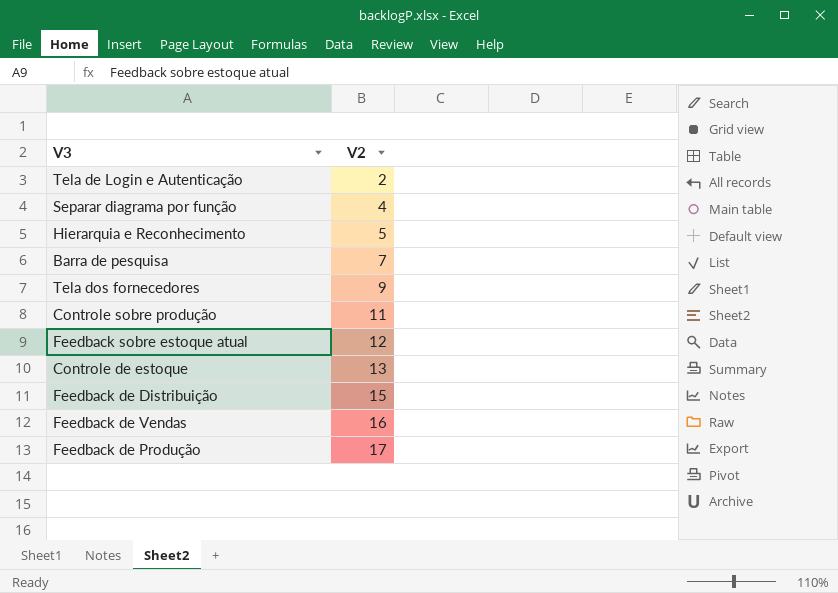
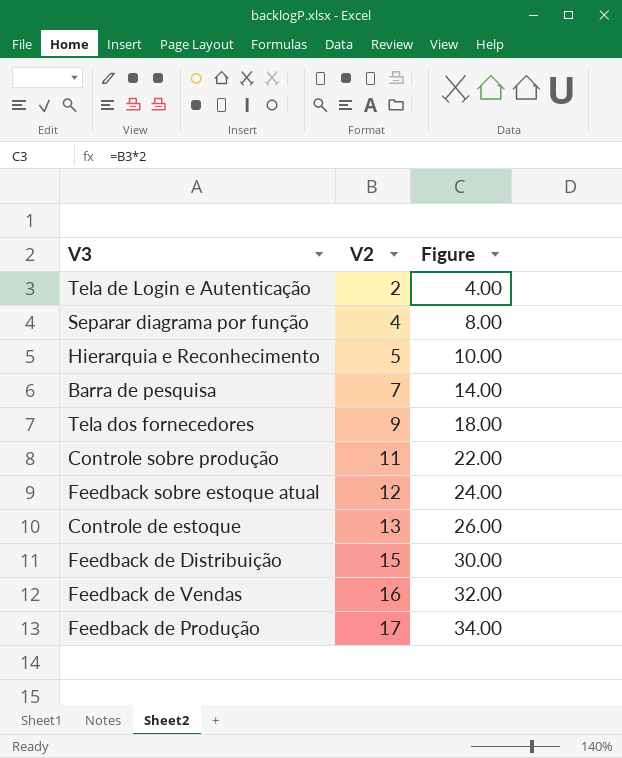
column Figure | formula: none -> [V2] * 2

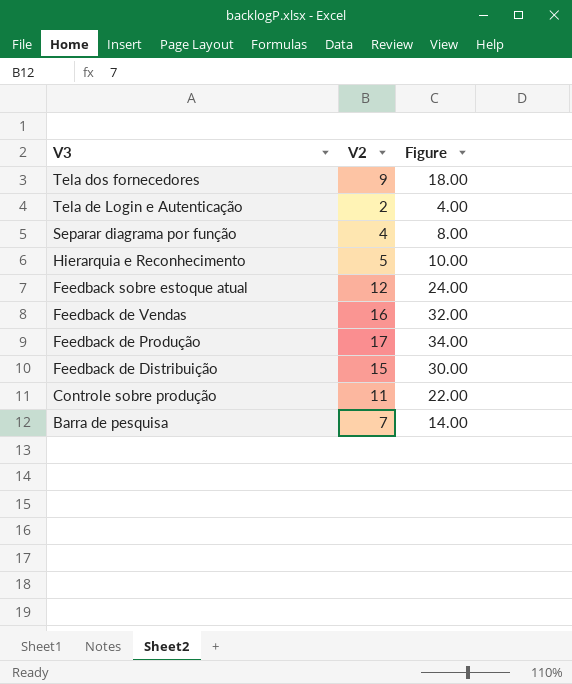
row order: V2 ascending -> V3 descending
row Controle de estoque: 13 | 26.00 -> none

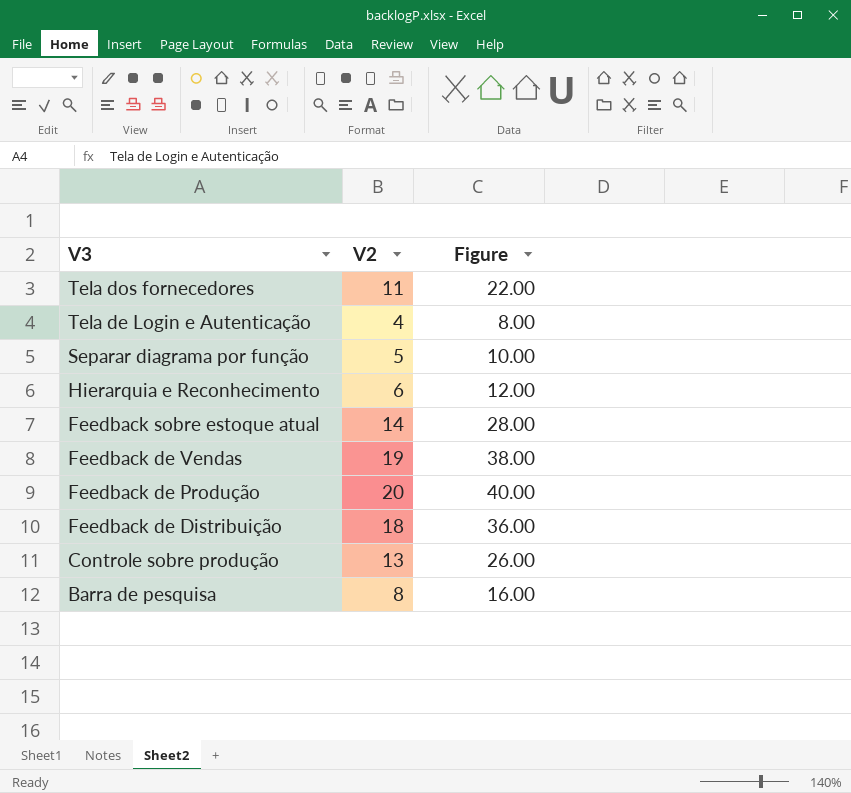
Tela dos fornecedores | V2: 9 -> 11
Tela dos fornecedores | Figure: 18.00 -> 22.00
Tela de Login e Autenticação | V2: 2 -> 4
Tela de Login e Autenticação | Figure: 4.00 -> 8.00
Separar diagrama por função | V2: 4 -> 5
Separar diagrama por função | Figure: 8.00 -> 10.00
Hierarquia e Reconhecimento | V2: 5 -> 6
Hierarquia e Reconhecimento | Figure: 10.00 -> 12.00
Feedback sobre estoque atual | V2: 12 -> 14
Feedback sobre estoque atual | Figure: 24.00 -> 28.00
Feedback de Vendas | V2: 16 -> 19
Feedback de Vendas | Figure: 32.00 -> 38.00
Feedback de Produção | V2: 17 -> 20
Feedback de Produção | Figure: 34.00 -> 40.00
Feedback de Distribuição | V2: 15 -> 18
Feedback de Distribuição | Figure: 30.00 -> 36.00
Controle sobre produção | V2: 11 -> 13
Controle sobre produção | Figure: 22.00 -> 26.00
Barra de pesquisa | V2: 7 -> 8
Barra de pesquisa | Figure: 14.00 -> 16.00

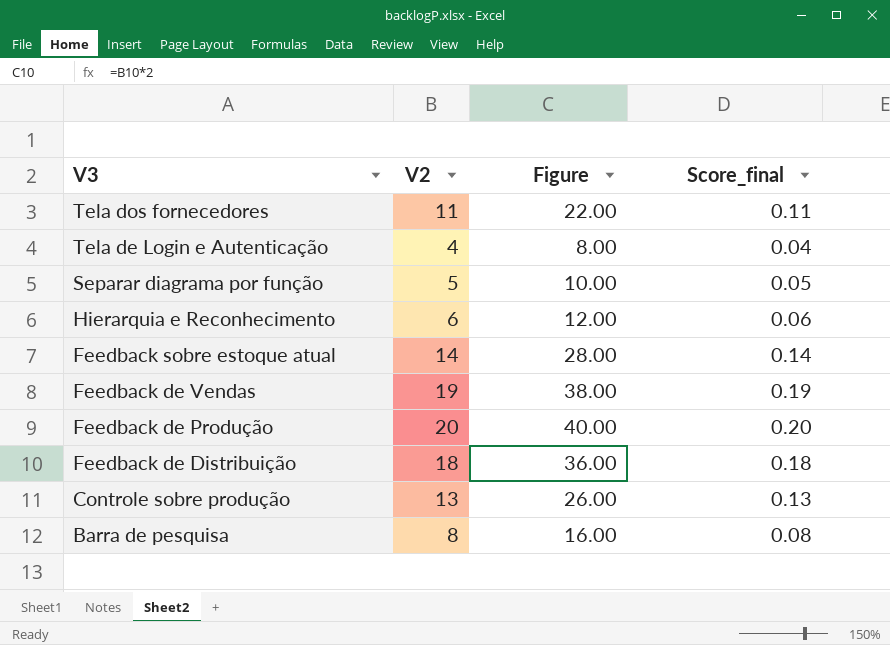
column Score_final | formula: none -> [V2] * 0.01

